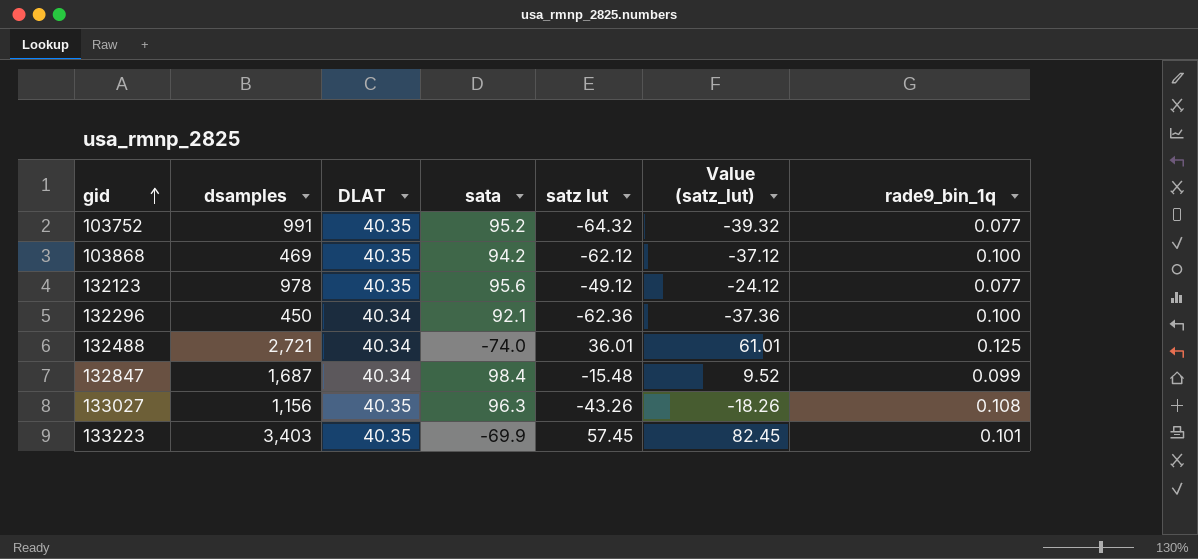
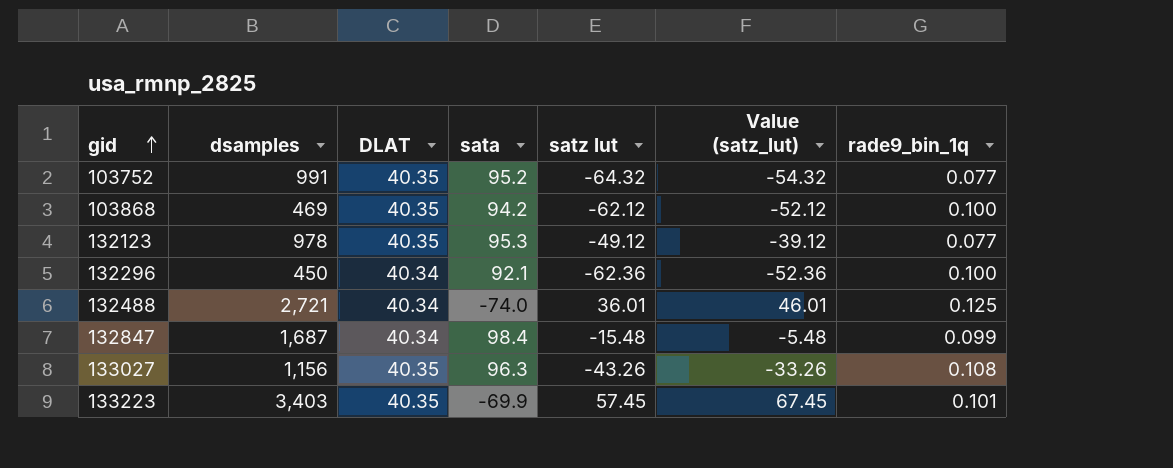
column Value (satz_lut) | formula: [satz lut] + 25 -> [satz lut] + 10
132123 | sata: 95.6 -> 95.3

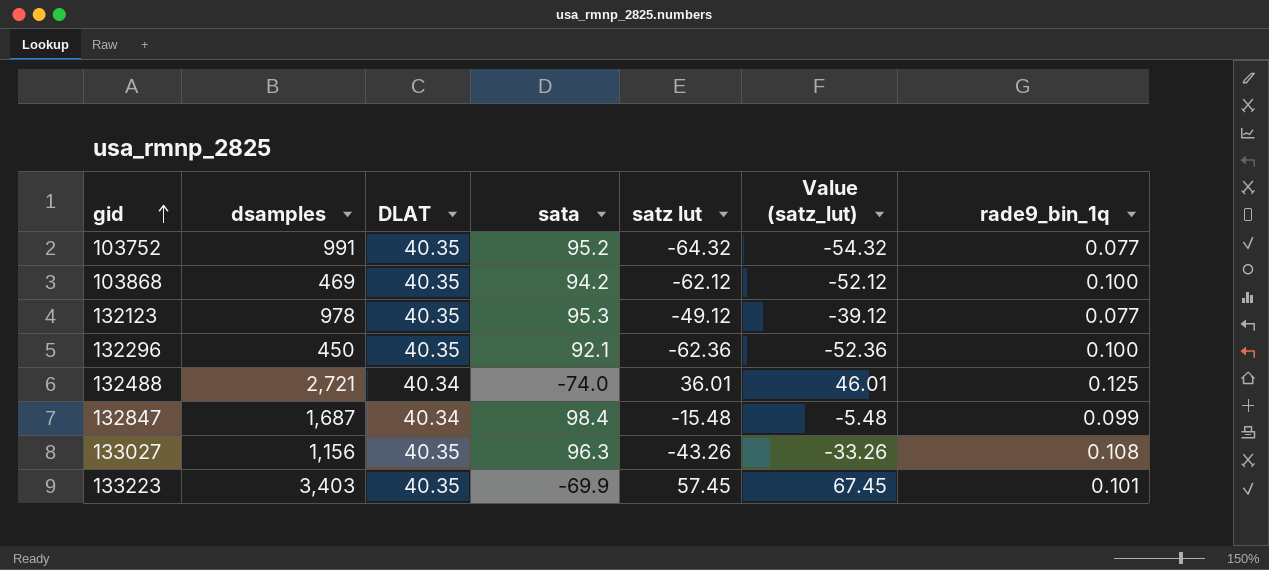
132296 | DLAT: 40.34 -> 40.35

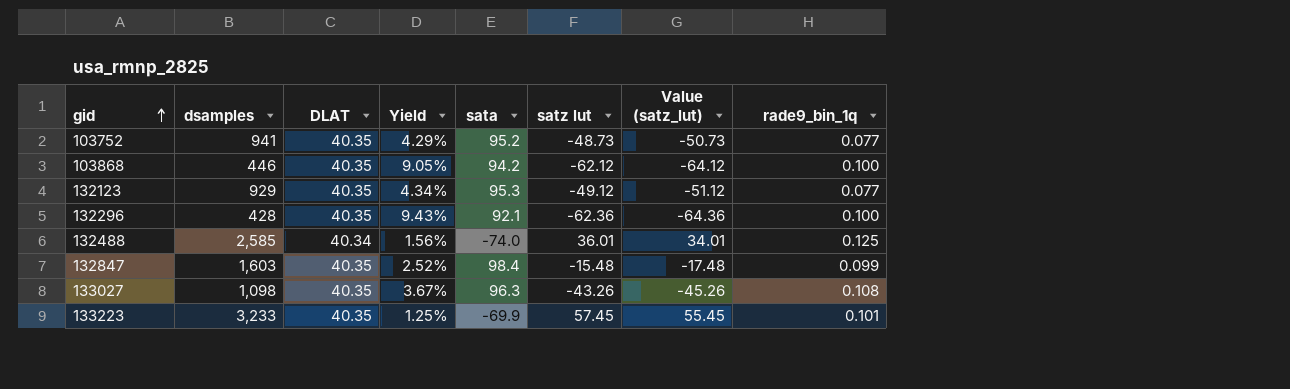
column Yield | formula: none -> [DLAT] / [dsamples]
column Value (satz_lut) | formula: [satz lut] + 10 -> [satz lut] - 2
103752 | dsamples: 991 -> 941
103752 | satz lut: -64.32 -> -48.73
103868 | dsamples: 469 -> 446
132123 | dsamples: 978 -> 929
132296 | dsamples: 450 -> 428
132488 | dsamples: 2,721 -> 2,585
132847 | dsamples: 1,687 -> 1,603
132847 | DLAT: 40.34 -> 40.35
133027 | dsamples: 1,156 -> 1,098
133223 | dsamples: 3,403 -> 3,233

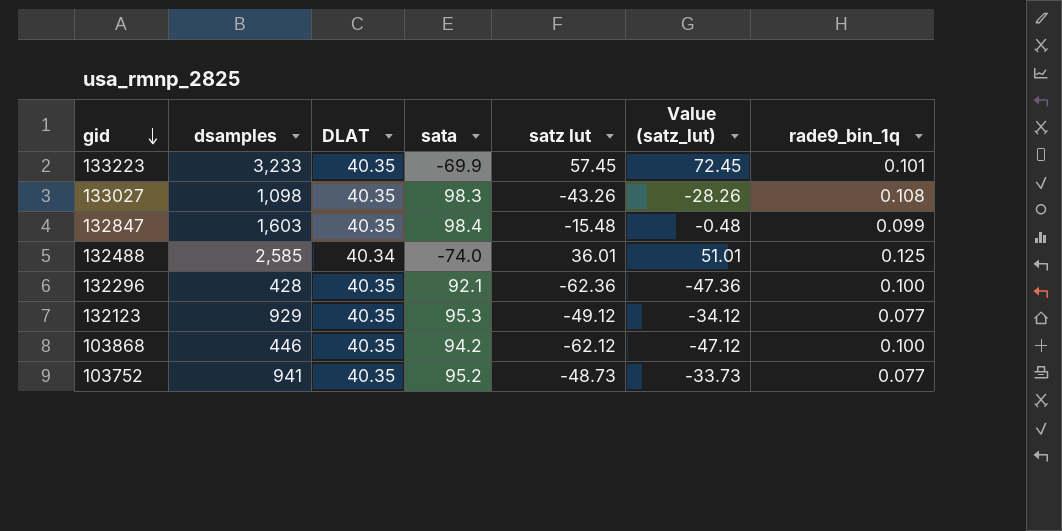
row order: gid ascending -> gid descending
column Yield | formula: [DLAT] / [dsamples] -> none
column Value (satz_lut) | formula: [satz lut] - 2 -> [satz lut] + 15
133027 | sata: 96.3 -> 98.3

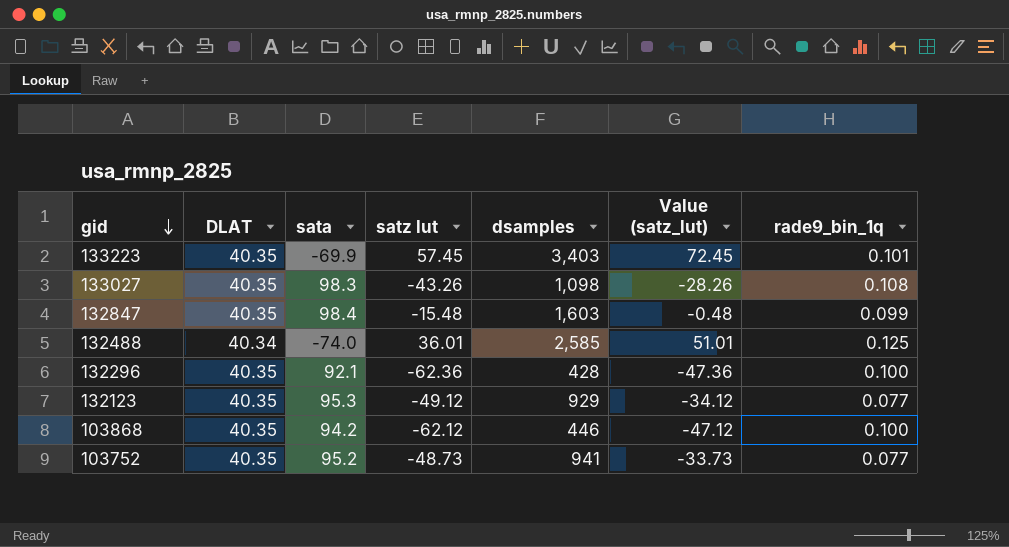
column dsamples | position: 2 -> 5
133223 | dsamples: 3,233 -> 3,403

